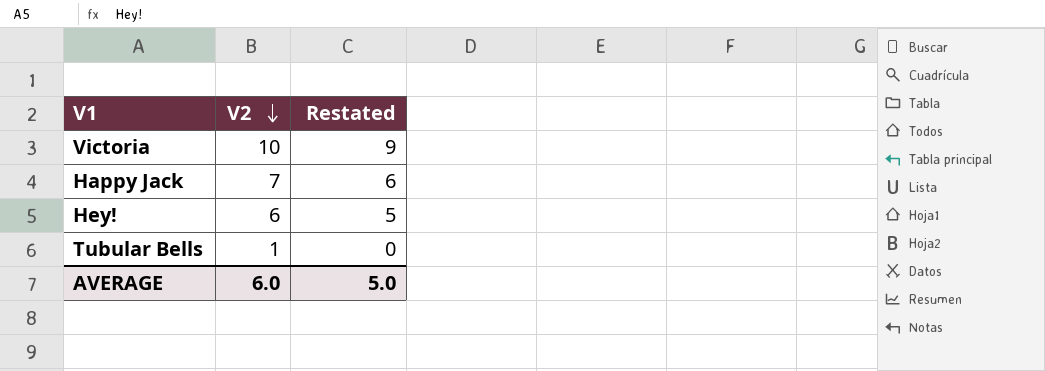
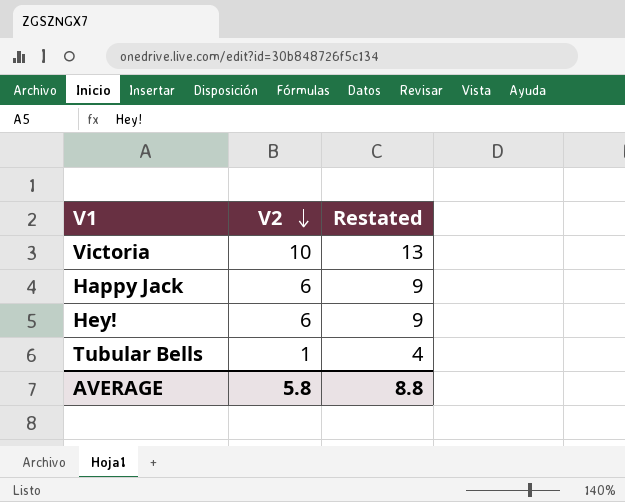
column Restated | formula: [V2] - 1 -> [V2] + 3
Happy Jack | V2: 7 -> 6
AVERAGE | V2: 6.0 -> 5.8
AVERAGE | Restated: 5.0 -> 8.8

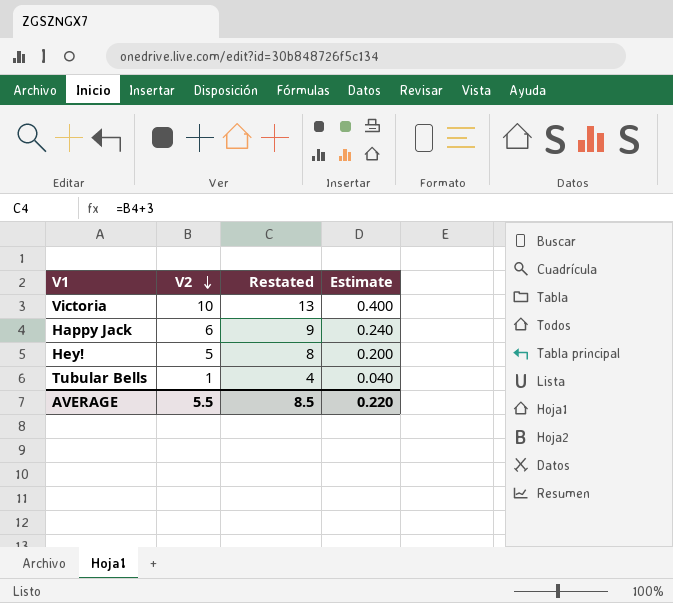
column Estimate | formula: none -> [V2] * 0.04
Hey! | V2: 6 -> 5
Hey! | Restated: 9 -> 8
AVERAGE | V2: 5.8 -> 5.5
AVERAGE | Restated: 8.8 -> 8.5

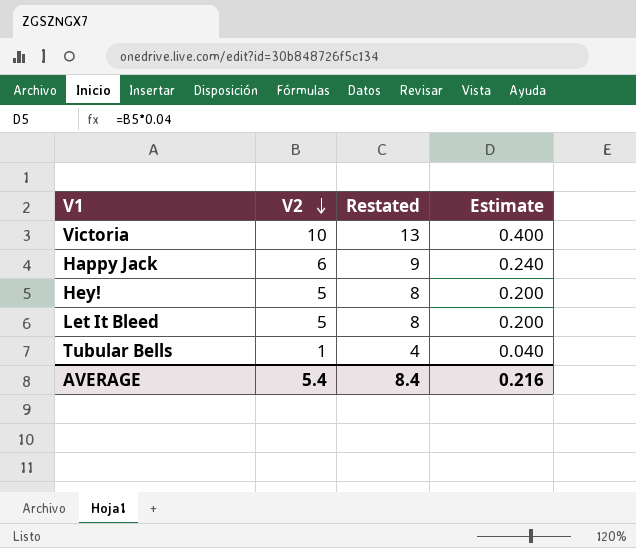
row Let It Bleed: none -> 5 | 8 | 0.200
AVERAGE | V2: 5.5 -> 5.4
AVERAGE | Restated: 8.5 -> 8.4
AVERAGE | Estimate: 0.220 -> 0.216

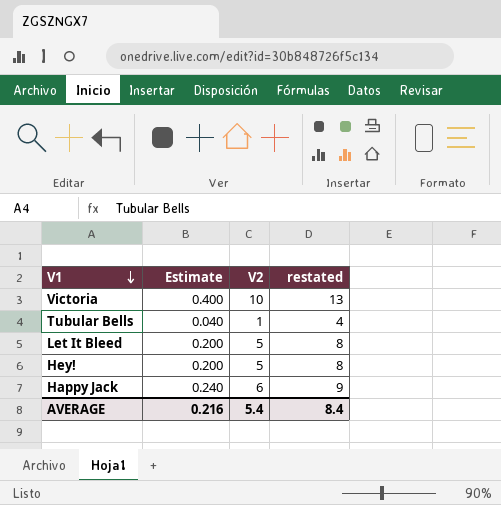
row order: V2 descending -> V1 descending
column Estimate | position: 4 -> 2
column name: Restated -> restated

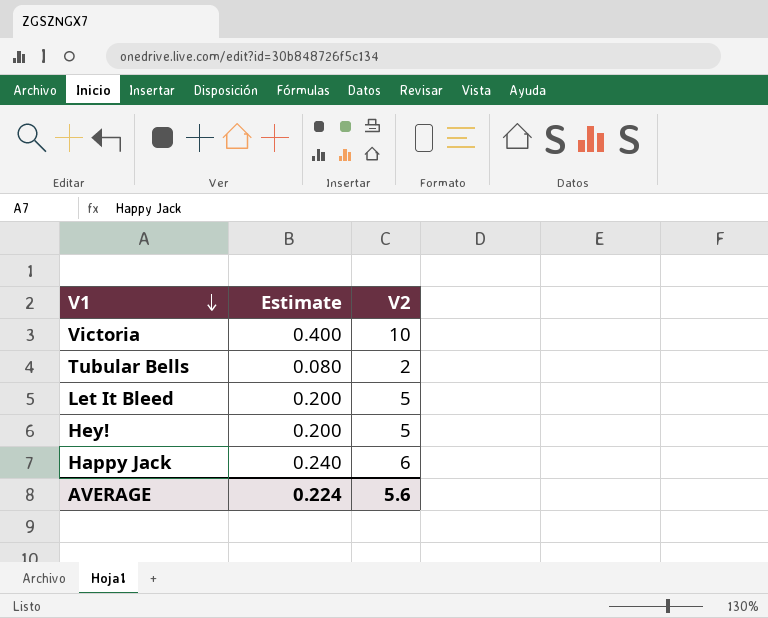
column restated | formula: [V2] + 3 -> none
Tubular Bells | Estimate: 0.040 -> 0.080
Tubular Bells | V2: 1 -> 2
AVERAGE | Estimate: 0.216 -> 0.224
AVERAGE | V2: 5.4 -> 5.6

